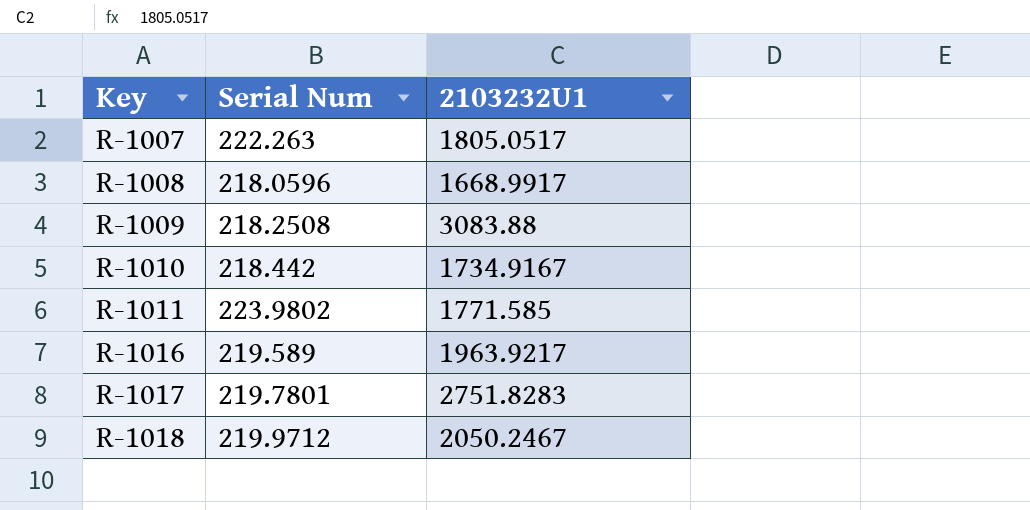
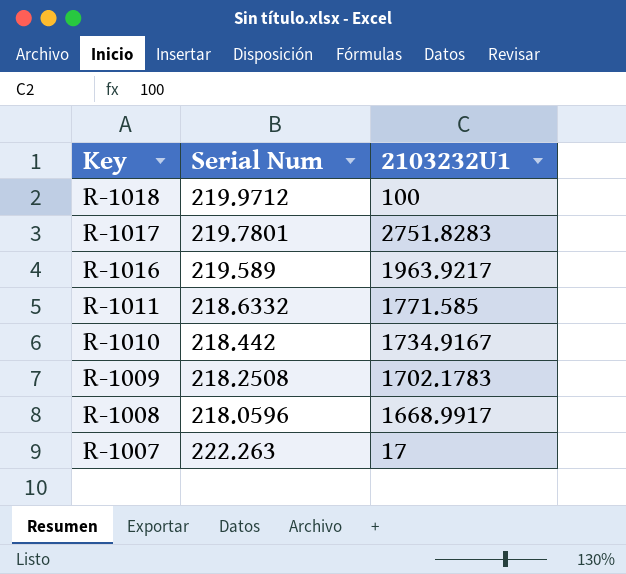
row order: Key ascending -> Key descending
R-1018 | 2103232U1: 2050.2467 -> 100
R-1011 | Serial Num: 223.9802 -> 218.6332
R-1009 | 2103232U1: 3083.88 -> 1702.1783
R-1007 | 2103232U1: 1805.0517 -> 17

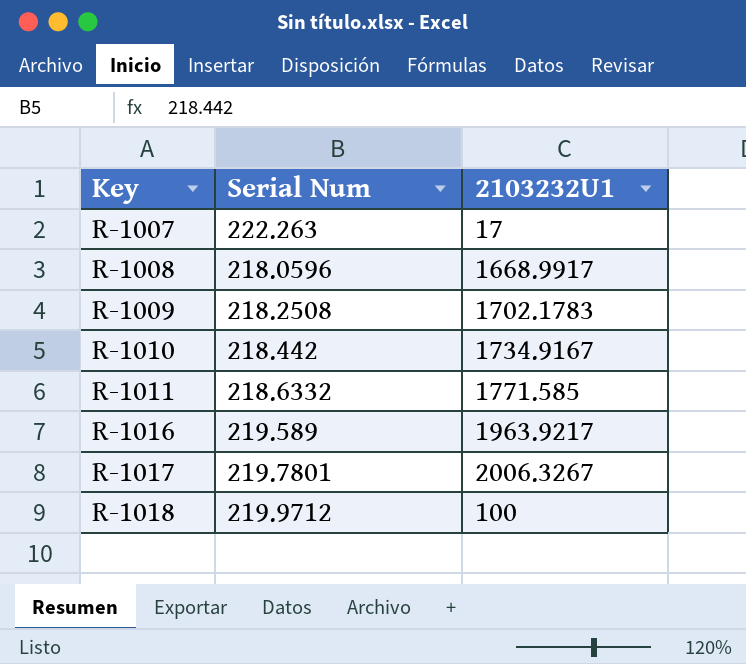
row order: Key descending -> Key ascending
R-1017 | 2103232U1: 2751.8283 -> 2006.3267

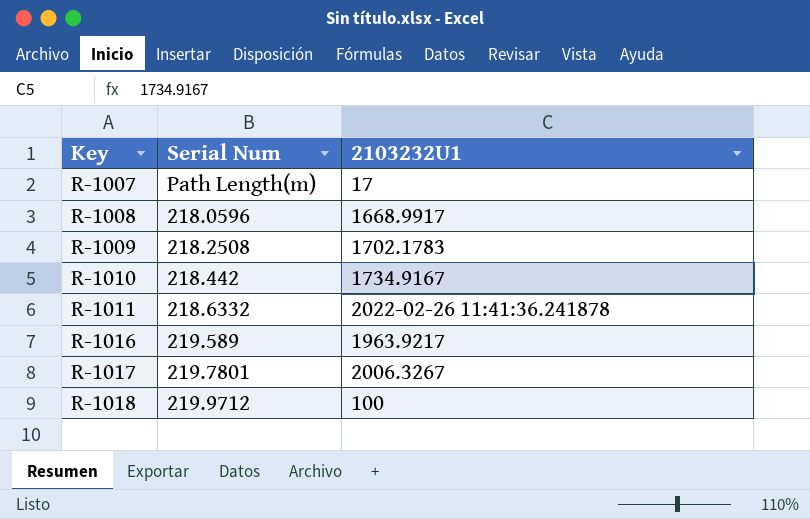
R-1007 | Serial Num: 222.263 -> Path Length(m)
R-1011 | 2103232U1: 1771.585 -> 2022-02-26 11:41:36.241878

